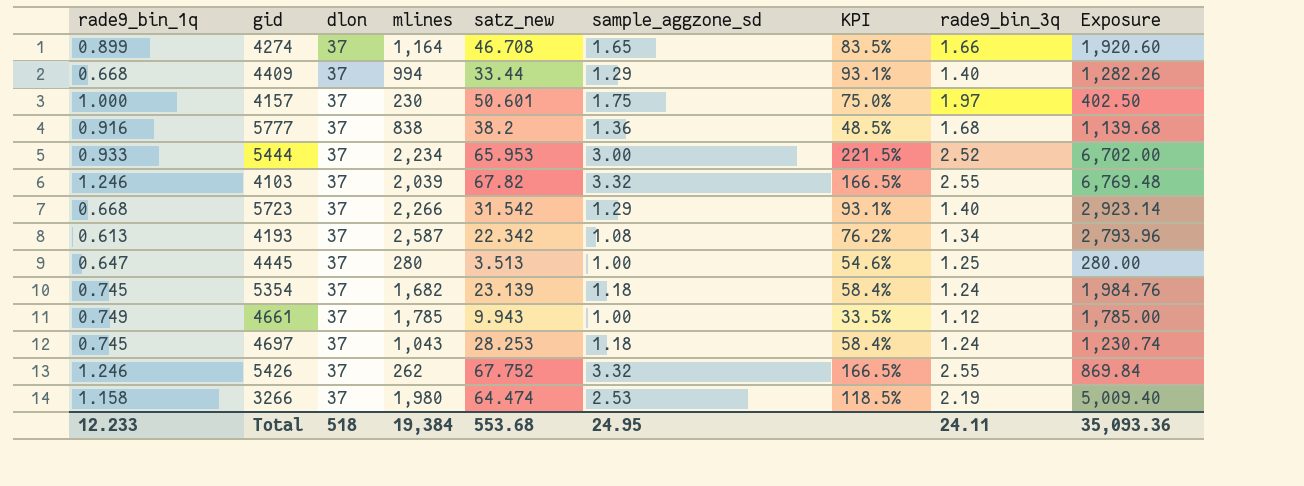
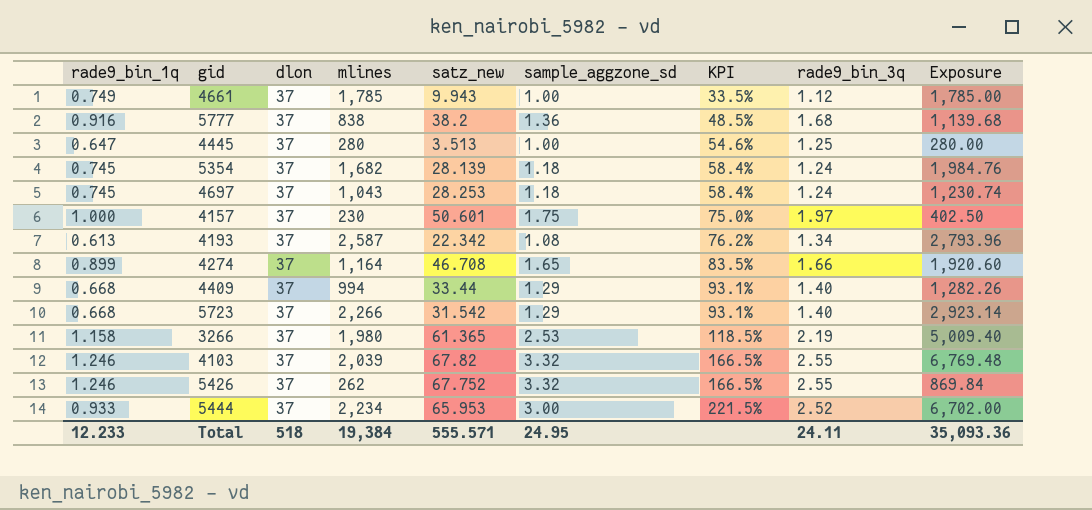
row order: none -> KPI ascending
5354 | satz_new: 23.139 -> 28.139
3266 | satz_new: 64.474 -> 61.365
Total | satz_new: 553.68 -> 555.571

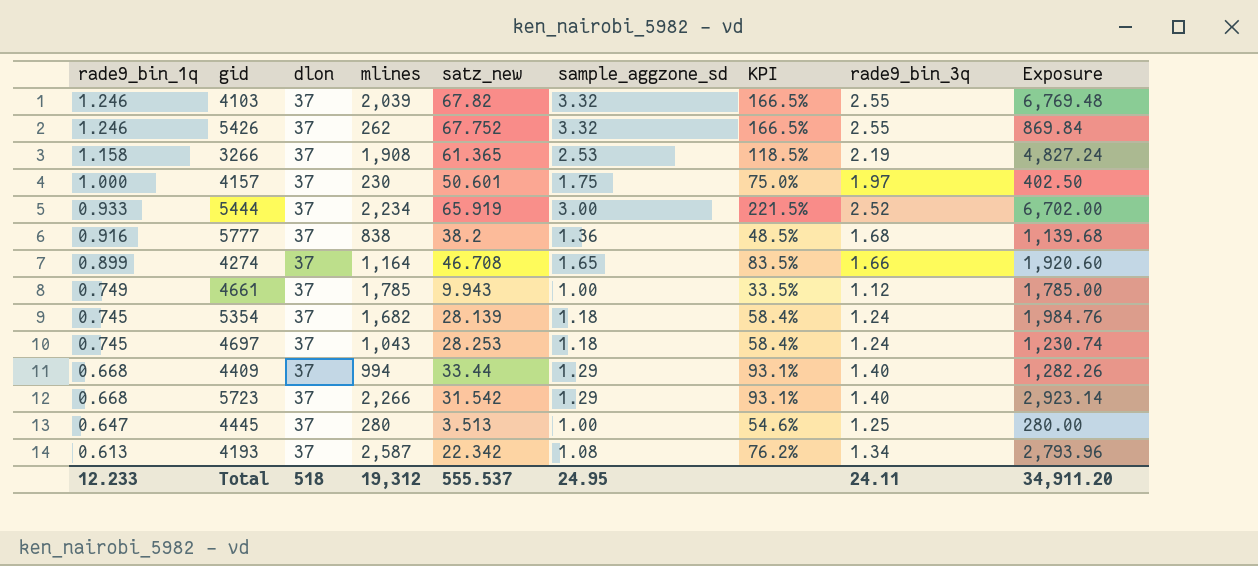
row order: KPI ascending -> rade9_bin_1q descending
3266 | mlines: 1,980 -> 1,908
3266 | Exposure: 5,009.40 -> 4,827.24
5444 | satz_new: 65.953 -> 65.919
Total | mlines: 19,384 -> 19,312
Total | satz_new: 555.571 -> 555.537
Total | Exposure: 35,093.36 -> 34,911.20

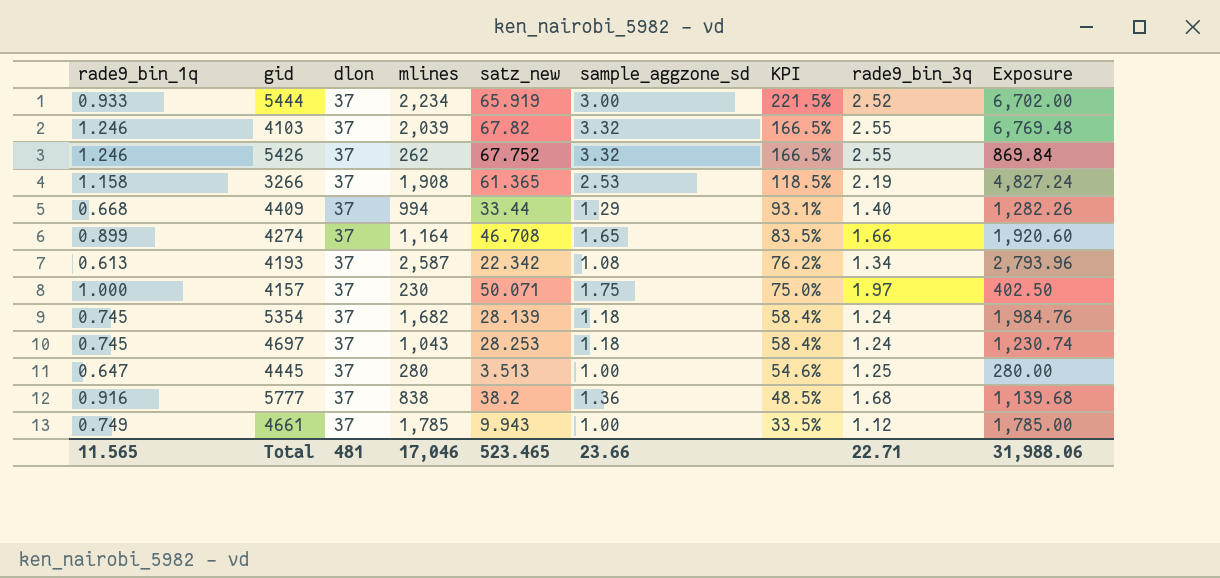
row order: rade9_bin_1q descending -> KPI descending
row 5723: 0.668 | 37 | 2,266 | 31.542 | 1.29 | 93.1% | 1.40 | 2,923.14 -> none
4157 | satz_new: 50.601 -> 50.071
Total | rade9_bin_1q: 12.233 -> 11.565
Total | dlon: 518 -> 481
Total | mlines: 19,312 -> 17,046
Total | satz_new: 555.537 -> 523.465
Total | sample_aggzone_sd: 24.95 -> 23.66
Total | rade9_bin_3q: 24.11 -> 22.71
Total | Exposure: 34,911.20 -> 31,988.06

